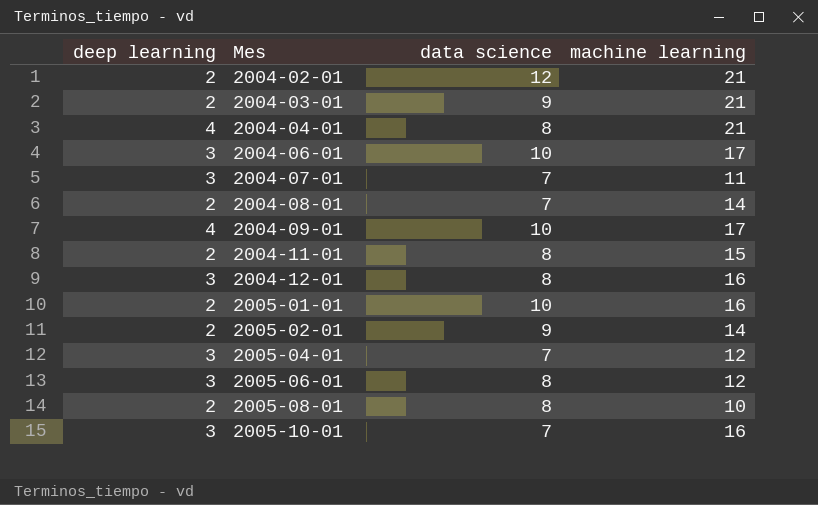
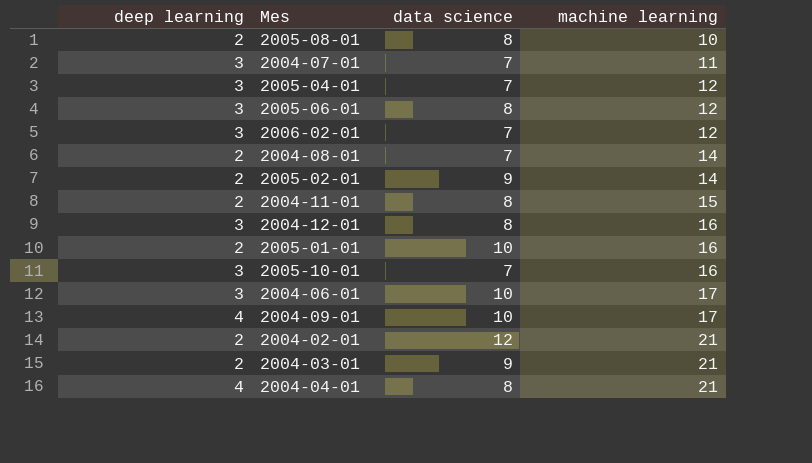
row order: Mes ascending -> machine learning ascending
row 2006-02-01: none -> 3 | 7 | 12

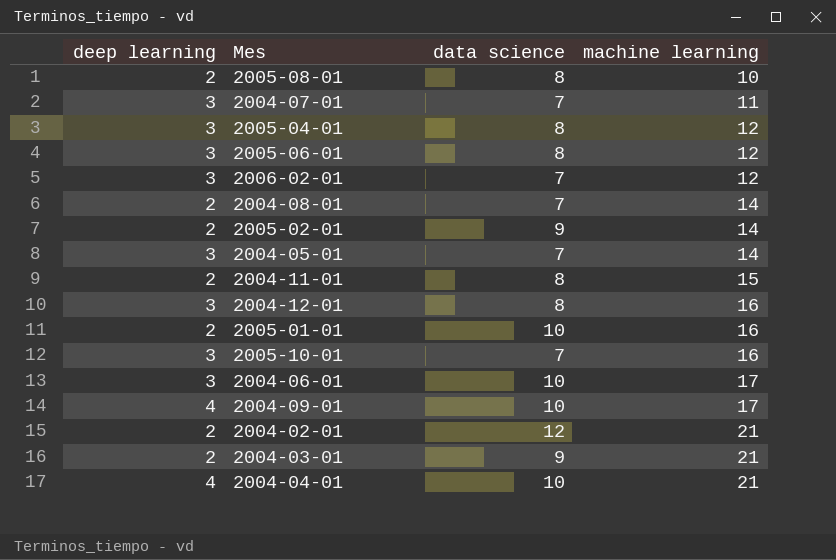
2005-04-01 | data science: 7 -> 8
row 2004-05-01: none -> 3 | 7 | 14
2004-04-01 | data science: 8 -> 10

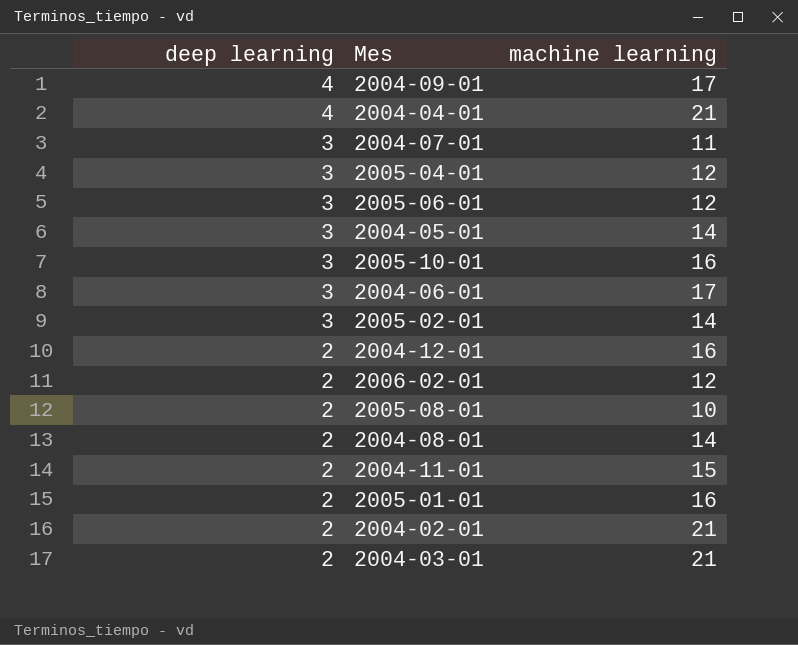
row order: machine learning ascending -> deep learning descending
column data science | position: 3 -> none
2005-02-01 | deep learning: 2 -> 3
2004-12-01 | deep learning: 3 -> 2
2006-02-01 | deep learning: 3 -> 2

